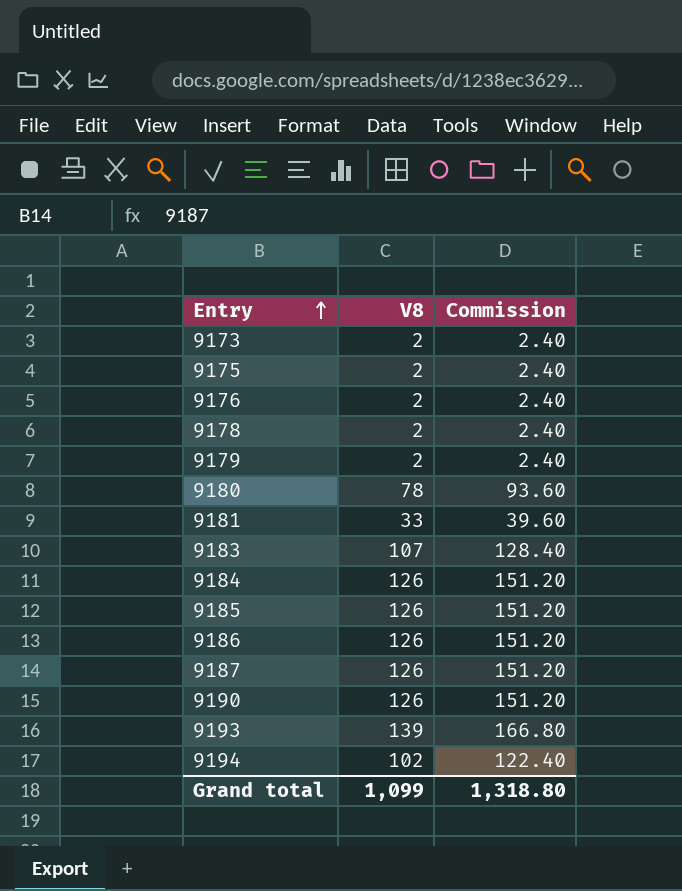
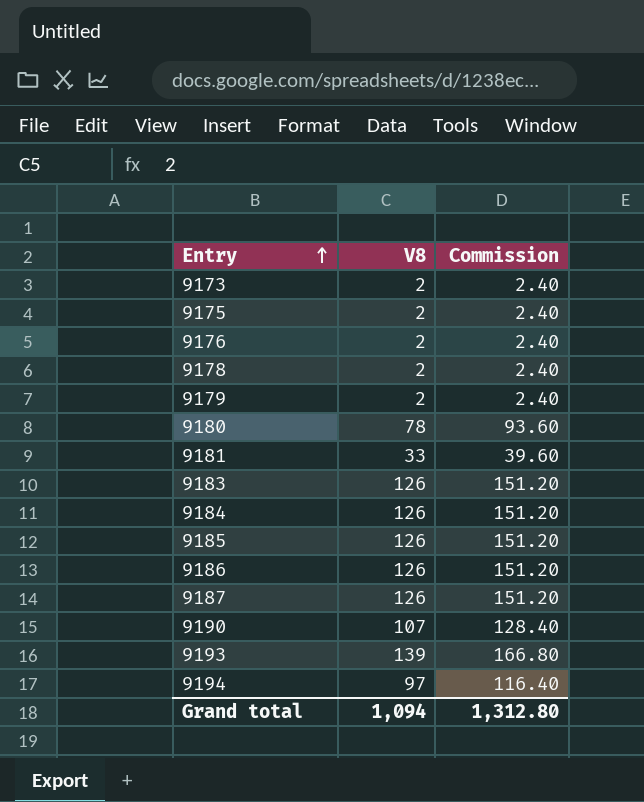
9183 | V8: 107 -> 126
9183 | Commission: 128.40 -> 151.20
9190 | V8: 126 -> 107
9190 | Commission: 151.20 -> 128.40
9194 | V8: 102 -> 97
9194 | Commission: 122.40 -> 116.40
Grand total | V8: 1,099 -> 1,094
Grand total | Commission: 1,318.80 -> 1,312.80

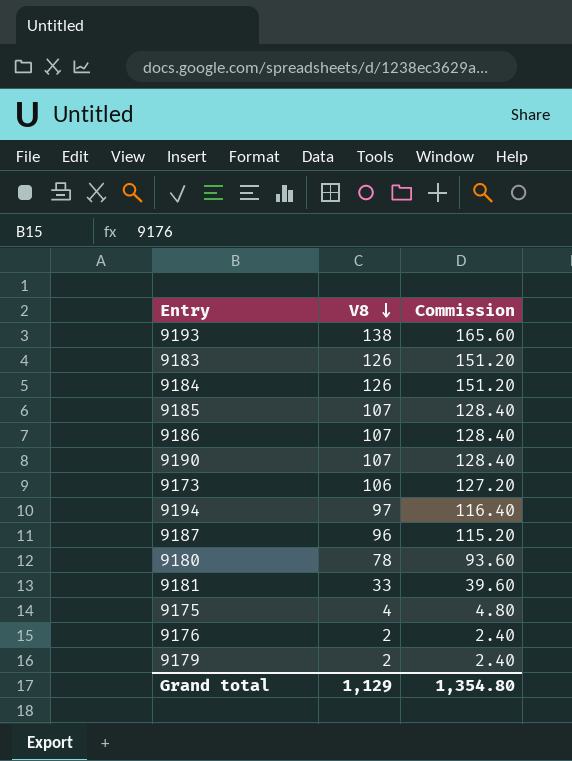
row order: Entry ascending -> V8 descending
row 9178: 2 | 2.40 -> none
9193 | V8: 139 -> 138
9193 | Commission: 166.80 -> 165.60
9185 | V8: 126 -> 107
9185 | Commission: 151.20 -> 128.40
9186 | V8: 126 -> 107
9186 | Commission: 151.20 -> 128.40
9173 | V8: 2 -> 106
9173 | Commission: 2.40 -> 127.20
9187 | V8: 126 -> 96
9187 | Commission: 151.20 -> 115.20
9175 | V8: 2 -> 4
9175 | Commission: 2.40 -> 4.80
Grand total | V8: 1,094 -> 1,129
Grand total | Commission: 1,312.80 -> 1,354.80

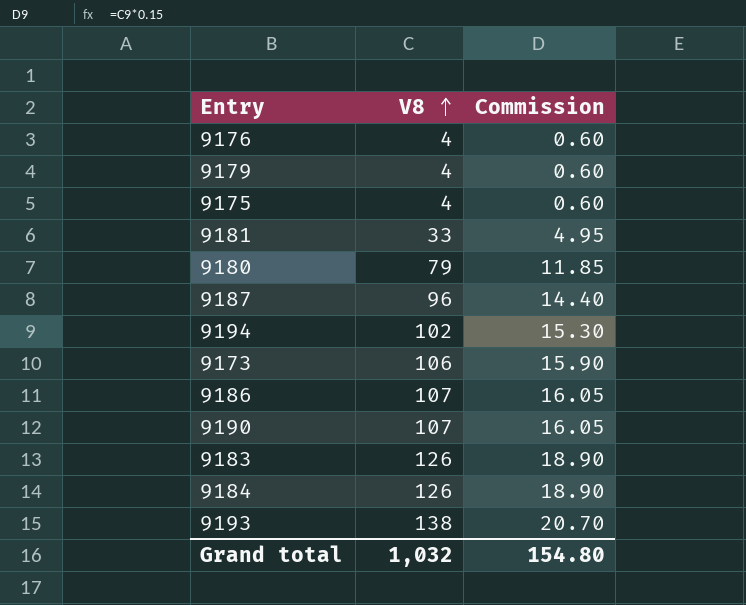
row order: V8 descending -> V8 ascending
column Commission | formula: [V8] * 1.2 -> [V8] * 0.15
row 9185: 107 | 128.40 -> none
9176 | V8: 2 -> 4
9179 | V8: 2 -> 4
9180 | V8: 78 -> 79
9194 | V8: 97 -> 102
Grand total | V8: 1,129 -> 1,032
Grand total | Commission: 1,354.80 -> 154.80

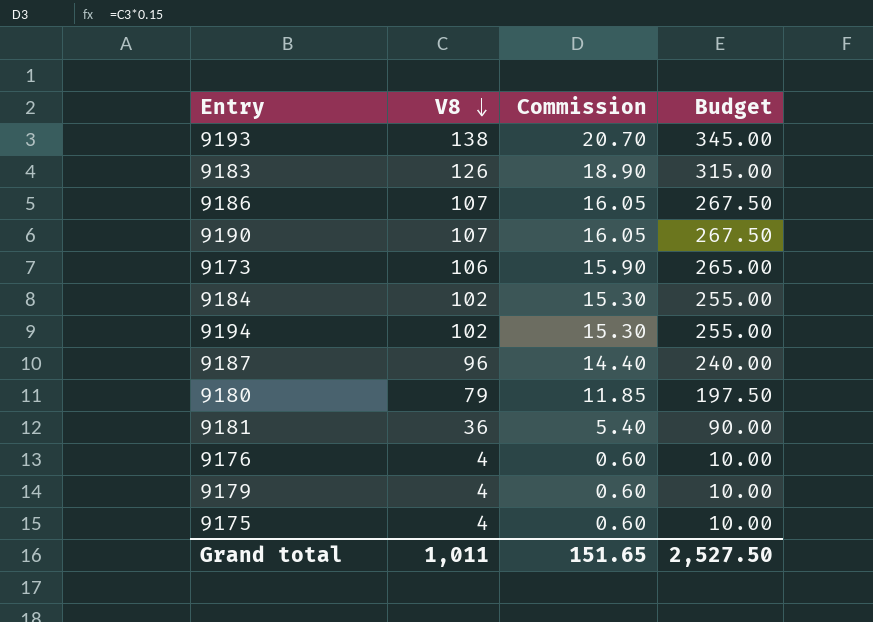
row order: V8 ascending -> V8 descending
column Budget | formula: none -> [V8] * 2.5
9184 | V8: 126 -> 102
9184 | Commission: 18.90 -> 15.30
9181 | V8: 33 -> 36
9181 | Commission: 4.95 -> 5.40
Grand total | V8: 1,032 -> 1,011
Grand total | Commission: 154.80 -> 151.65

